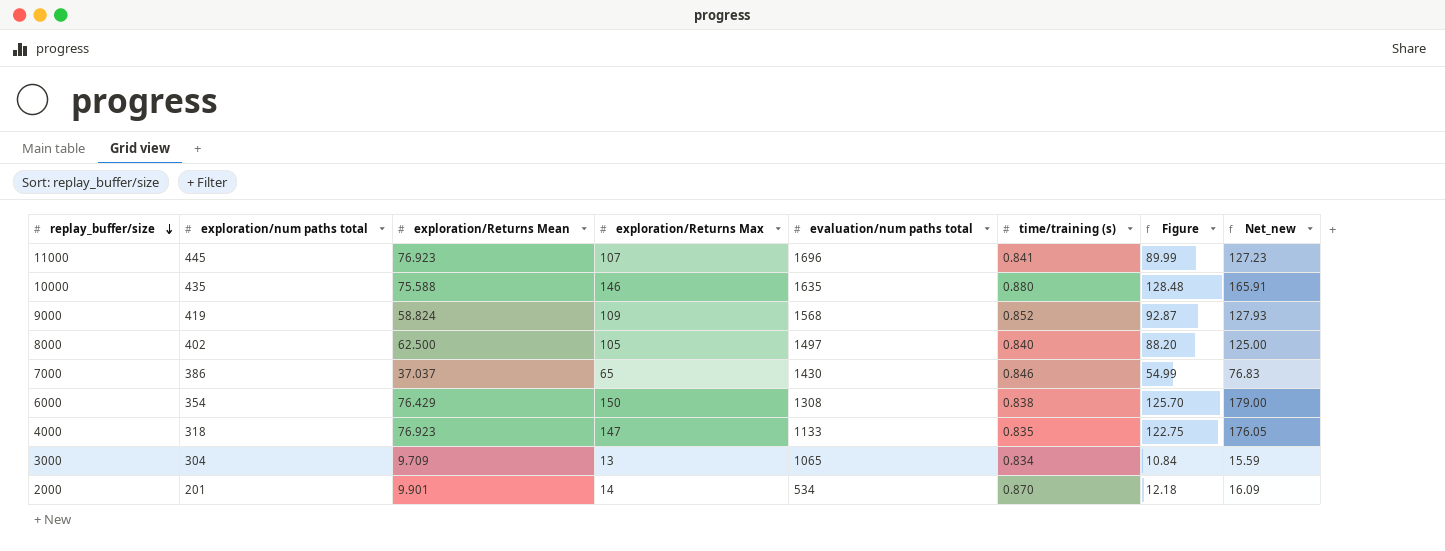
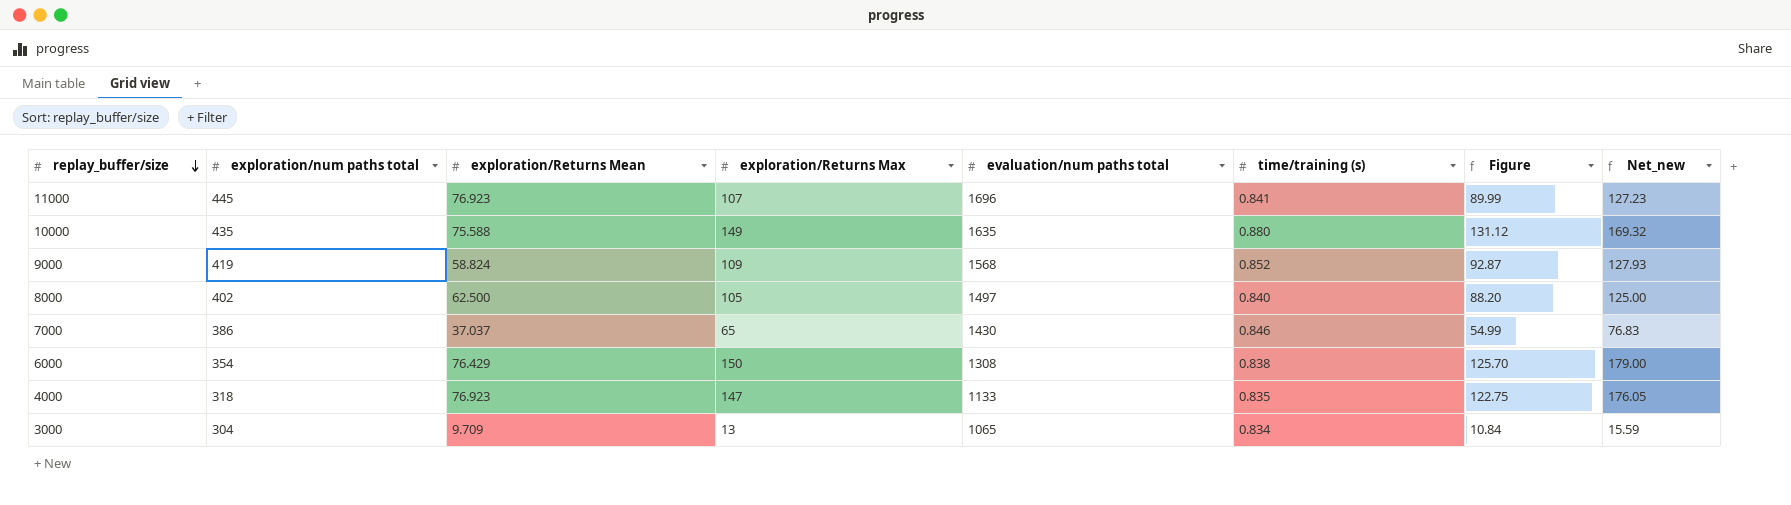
row 2000: 201 | 9.901 | 14 | 534 | 0.870 | 12.18 | 16.09 -> none
10000 | exploration/Returns Max: 146 -> 149
10000 | Figure: 128.48 -> 131.12
10000 | Net_new: 165.91 -> 169.32

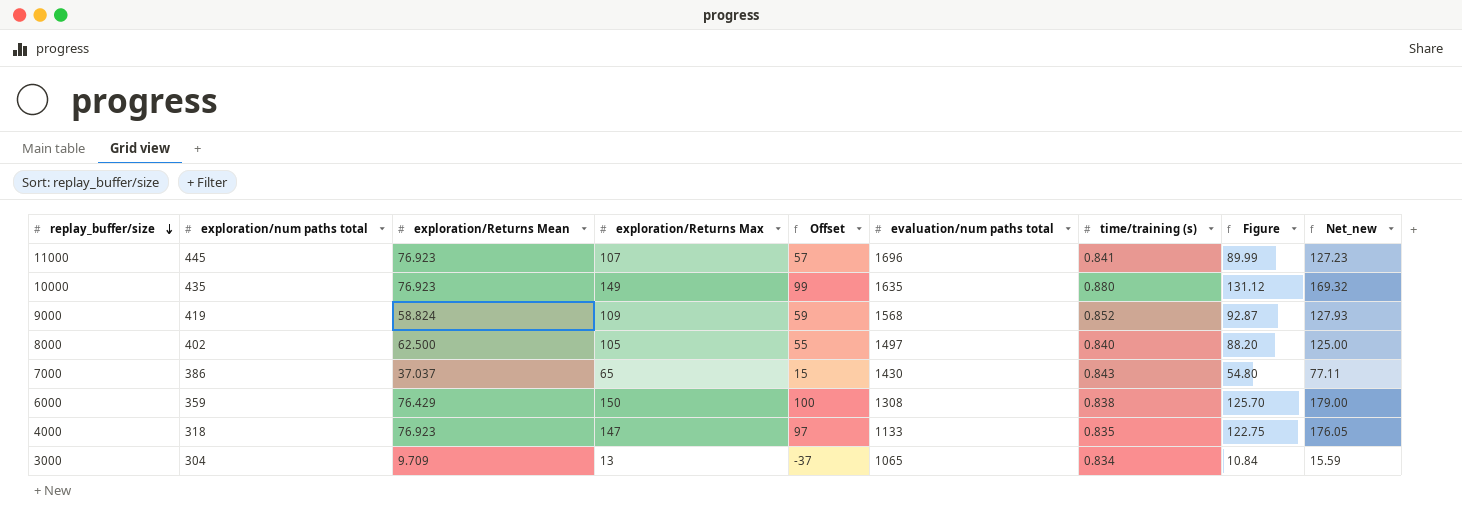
column Offset | formula: none -> [exploration/Returns Max] - 50
10000 | exploration/Returns Mean: 75.588 -> 76.923
7000 | time/training (s): 0.846 -> 0.843
7000 | Figure: 54.99 -> 54.80
7000 | Net_new: 76.83 -> 77.11
6000 | exploration/num paths total: 354 -> 359

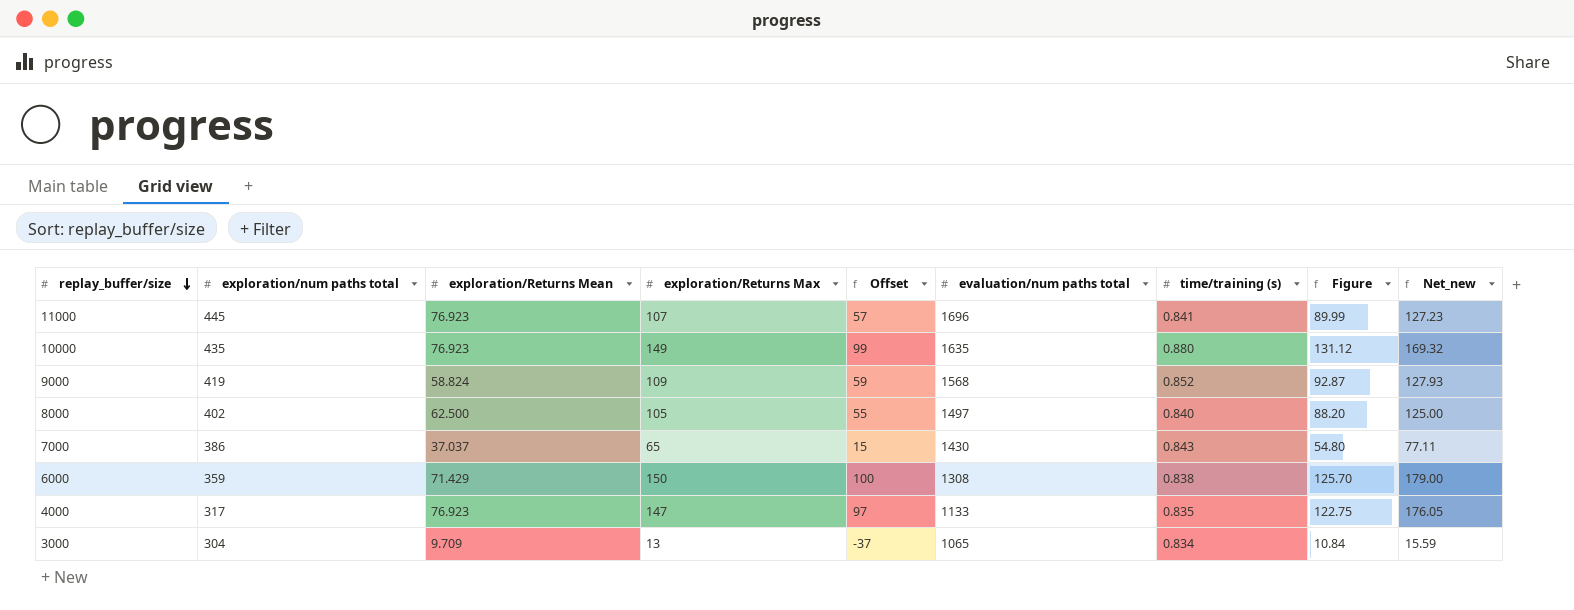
6000 | exploration/Returns Mean: 76.429 -> 71.429
4000 | exploration/num paths total: 318 -> 317

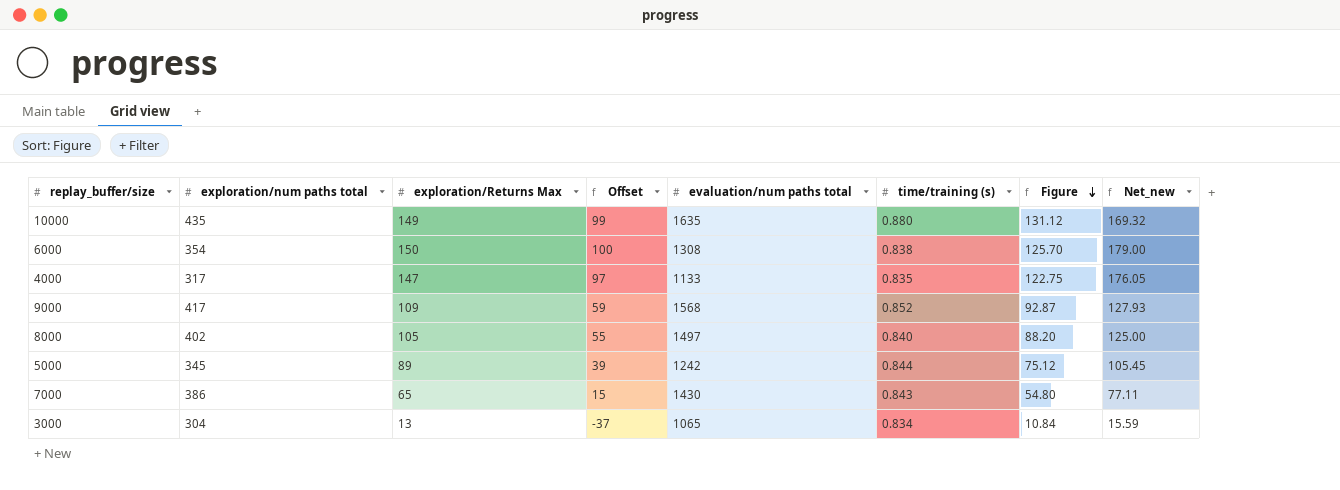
row order: replay_buffer/size descending -> Figure descending
column exploration/Returns Mean | position: 3 -> none
row 11000: 445 | 76.923 | 107 | 57 | 1696 | 0.841 | 89.99 | 127.23 -> none
6000 | exploration/num paths total: 359 -> 354
9000 | exploration/num paths total: 419 -> 417
row 5000: none -> 345 | 89 | 39 | 1242 | 0.844 | 75.12 | 105.45

